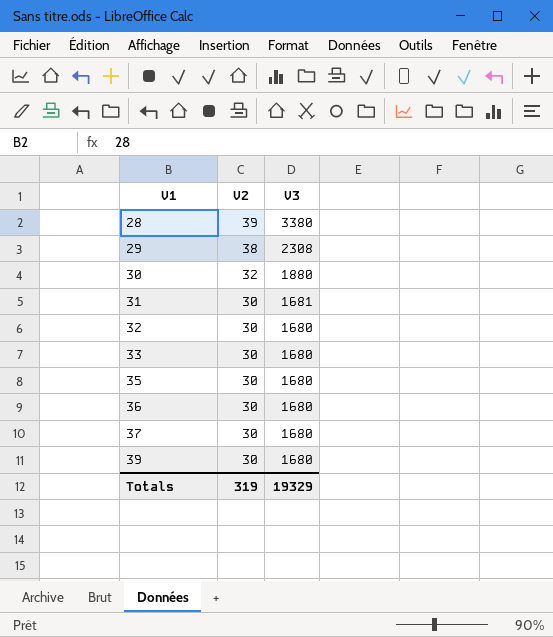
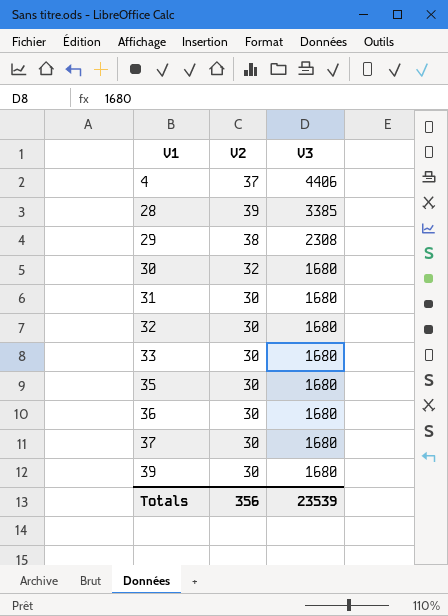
row 4: none -> 37 | 4406
28 | V3: 3380 -> 3385
30 | V3: 1880 -> 1680
31 | V3: 1681 -> 1680
Totals | V2: 319 -> 356
Totals | V3: 19329 -> 23539

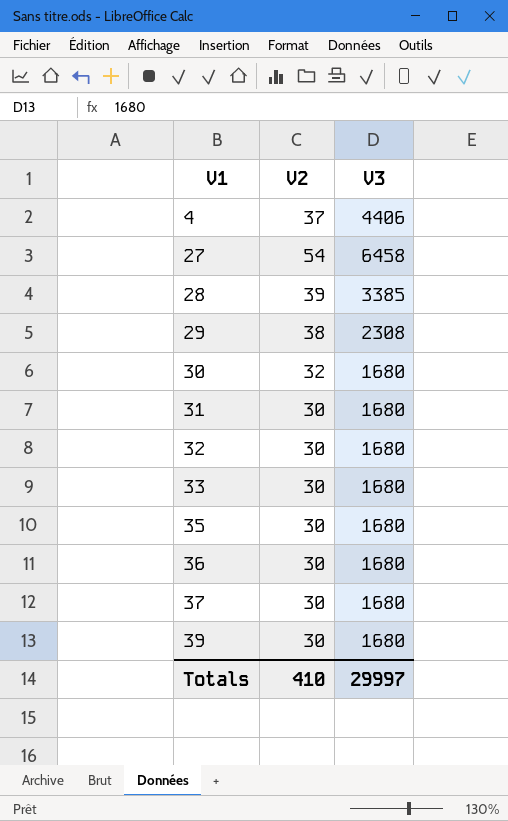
row 27: none -> 54 | 6458
Totals | V2: 356 -> 410
Totals | V3: 23539 -> 29997

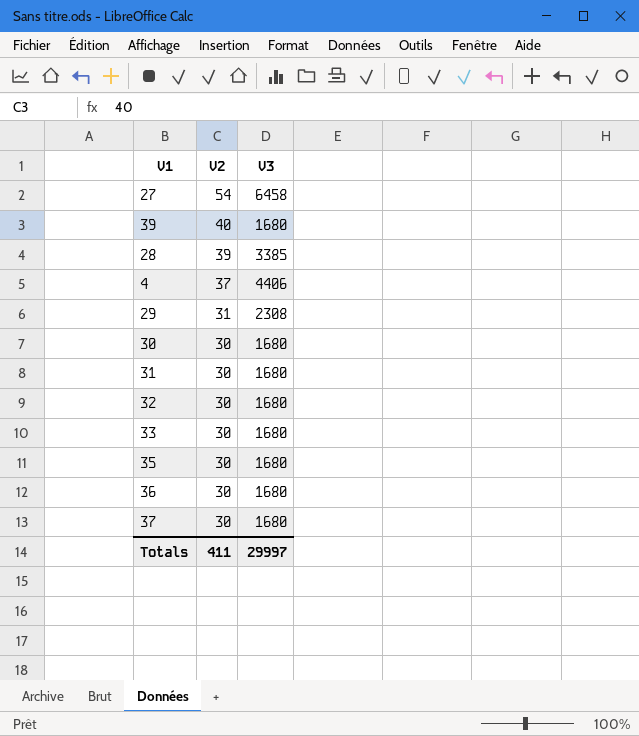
row order: V1 ascending -> V2 descending
39 | V2: 30 -> 40
29 | V2: 38 -> 31
30 | V2: 32 -> 30
Totals | V2: 410 -> 411

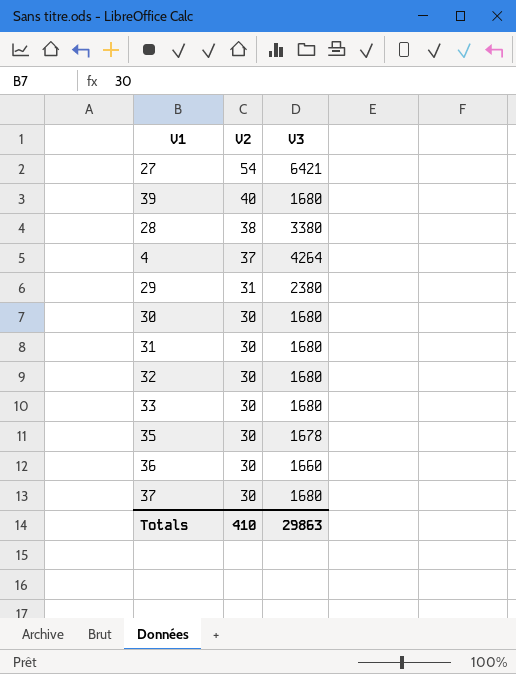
27 | V3: 6458 -> 6421
28 | V2: 39 -> 38
28 | V3: 3385 -> 3380
4 | V3: 4406 -> 4264
29 | V3: 2308 -> 2380
35 | V3: 1680 -> 1678
36 | V3: 1680 -> 1660
Totals | V2: 411 -> 410
Totals | V3: 29997 -> 29863

